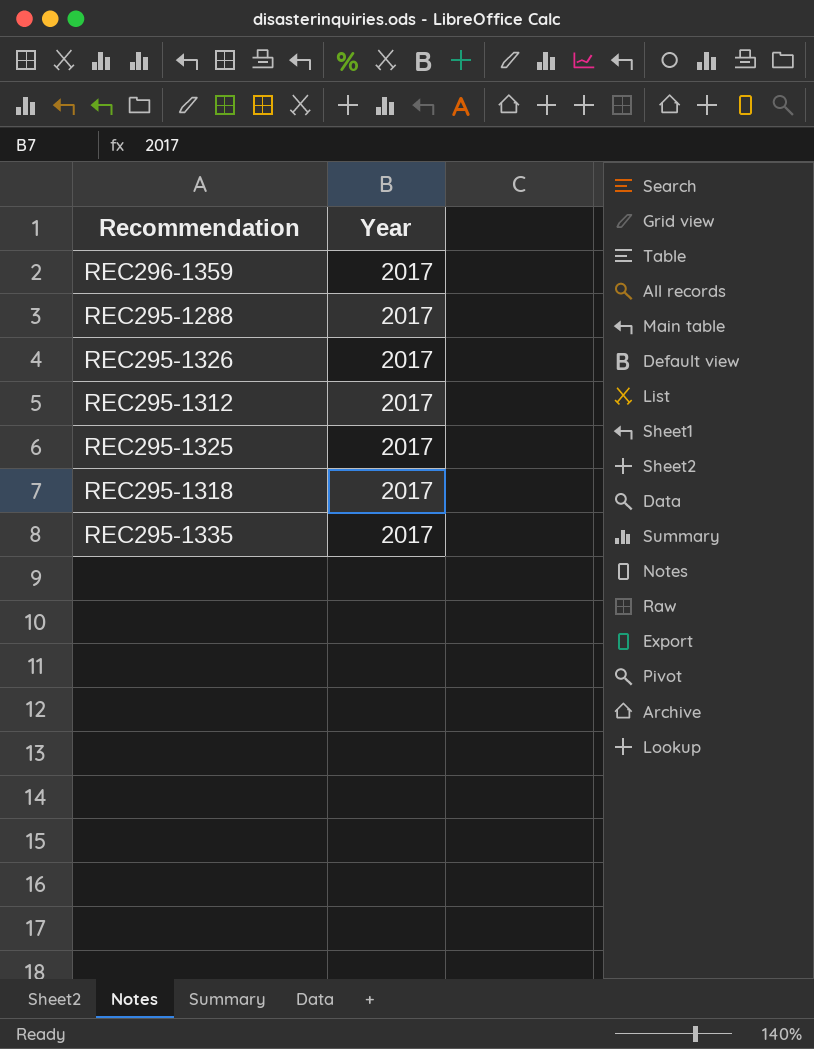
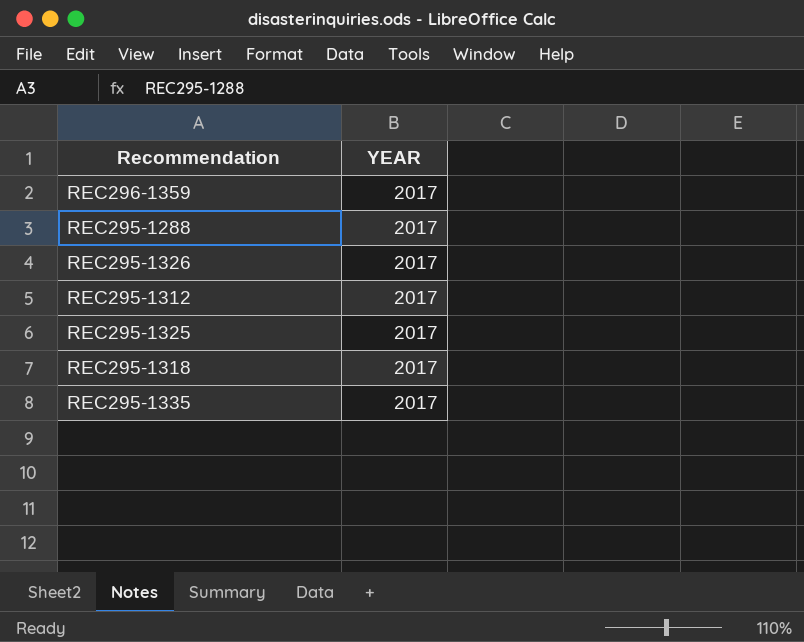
column name: Year -> YEAR

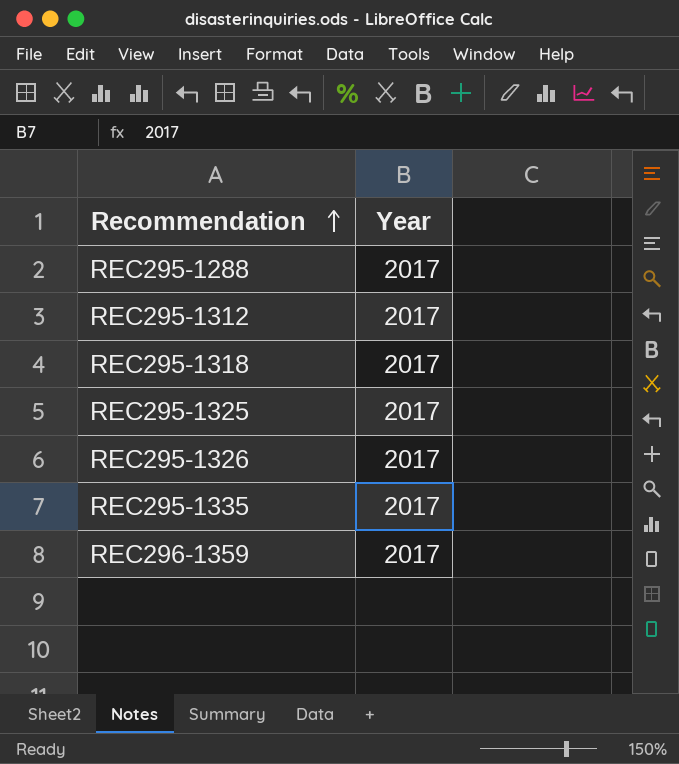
row order: none -> Recommendation ascending
column name: YEAR -> Year

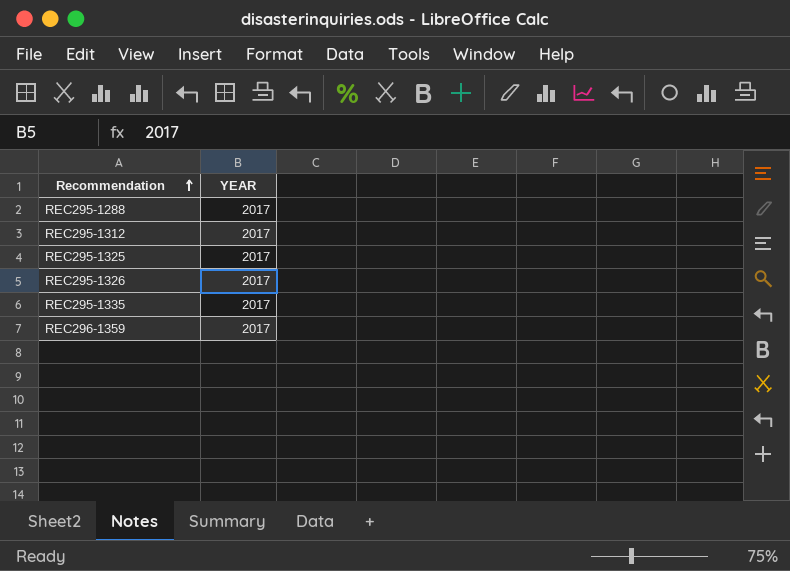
column name: Year -> YEAR
row REC295-1318: 2017 -> none

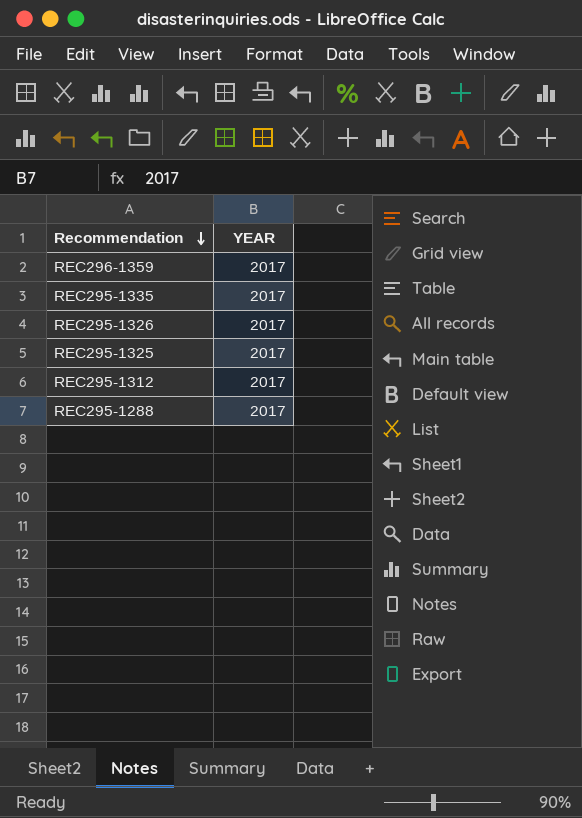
row order: Recommendation ascending -> Recommendation descending

